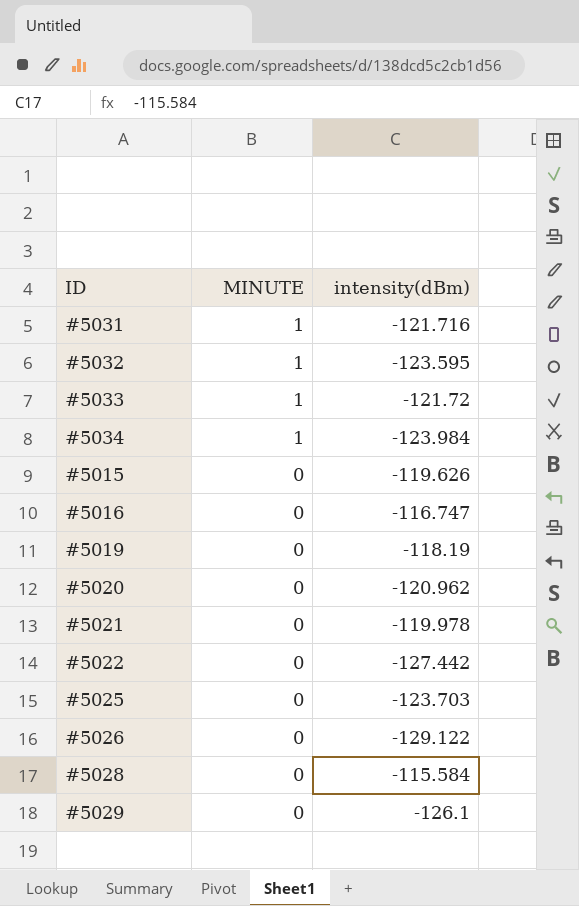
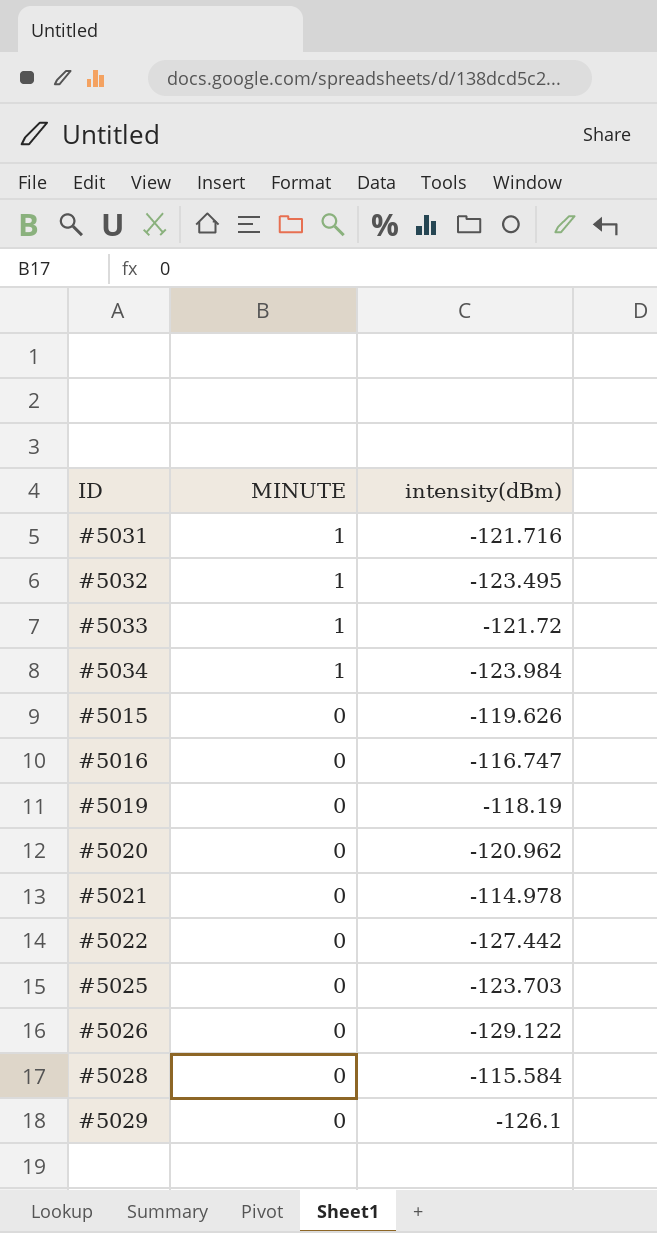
#5032 | intensity(dBm): -123.595 -> -123.495
#5021 | intensity(dBm): -119.978 -> -114.978

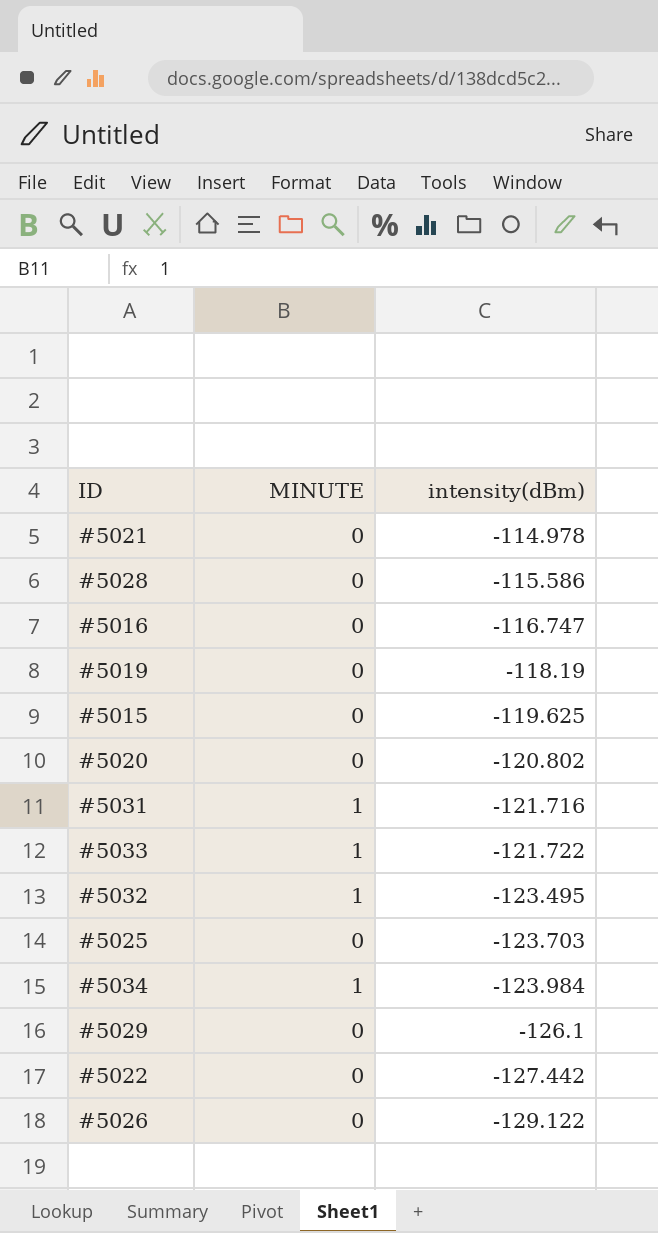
row order: MINUTE descending -> intensity(dBm) descending
#5028 | intensity(dBm): -115.584 -> -115.586
#5015 | intensity(dBm): -119.626 -> -119.625
#5020 | intensity(dBm): -120.962 -> -120.802
#5033 | intensity(dBm): -121.72 -> -121.722

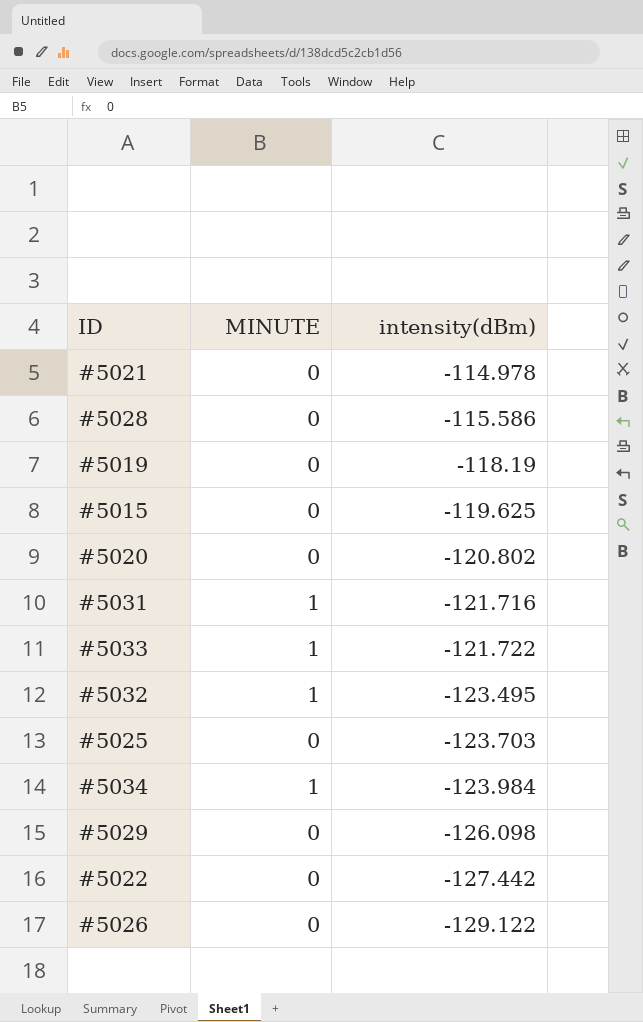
row #5016: 0 | -116.747 -> none
#5029 | intensity(dBm): -126.1 -> -126.098

